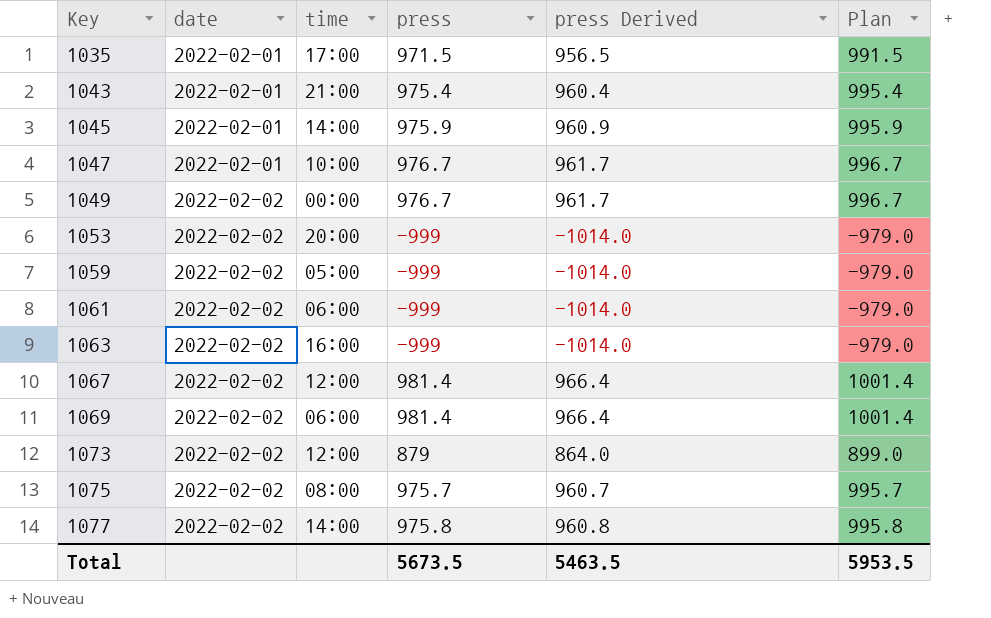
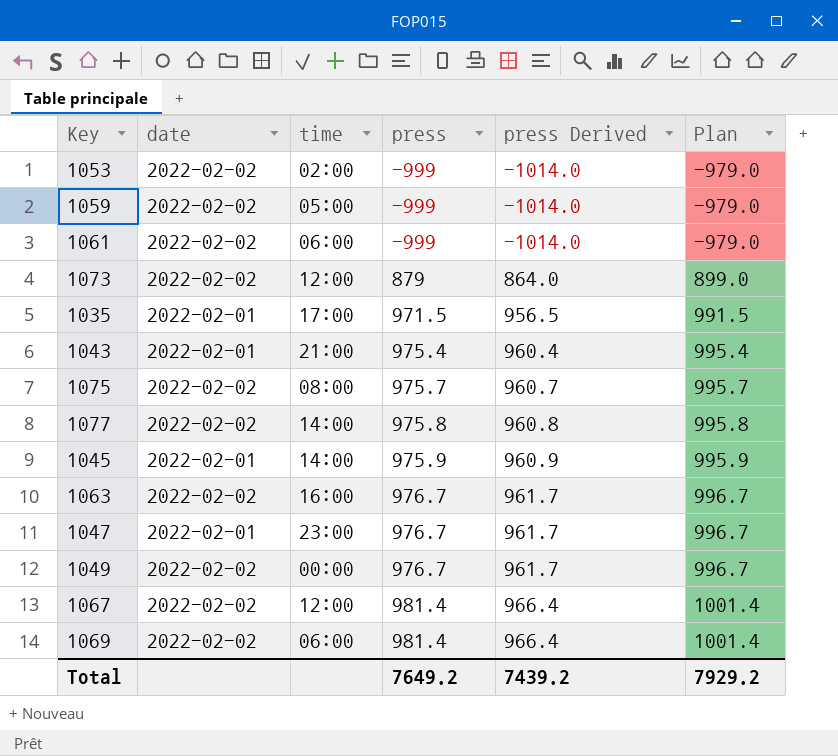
row order: Key ascending -> press ascending
1053 | time: 20:00 -> 02:00
1063 | press: -999 -> 976.7
1063 | press Derived: -1014.0 -> 961.7
1063 | Plan: -979.0 -> 996.7
1047 | time: 10:00 -> 23:00
Total | press: 5673.5 -> 7649.2
Total | press Derived: 5463.5 -> 7439.2
Total | Plan: 5953.5 -> 7929.2

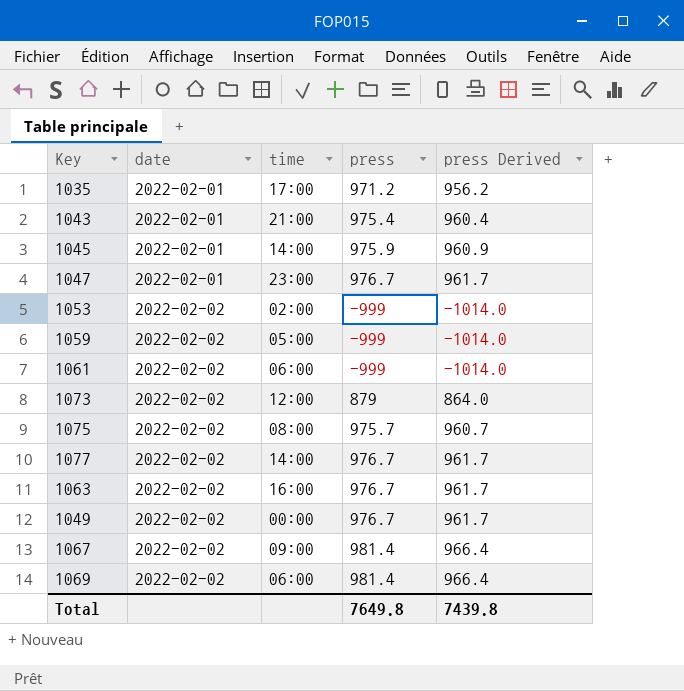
row order: press ascending -> date ascending
column Plan | formula: [press] + 20 -> none
1035 | press: 971.5 -> 971.2
1035 | press Derived: 956.5 -> 956.2
1077 | press: 975.8 -> 976.7
1077 | press Derived: 960.8 -> 961.7
1067 | time: 12:00 -> 09:00
Total | press: 7649.2 -> 7649.8
Total | press Derived: 7439.2 -> 7439.8

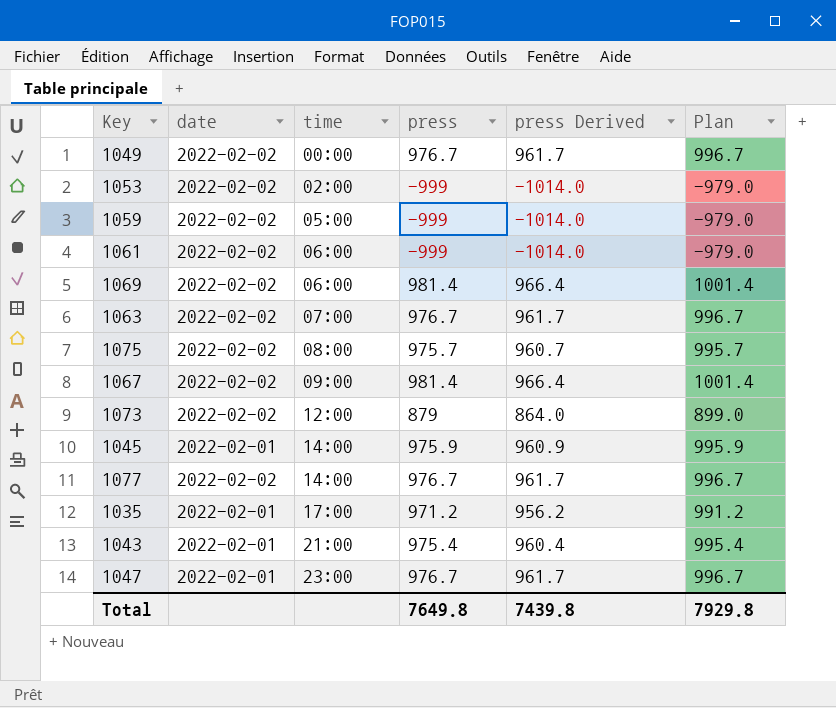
row order: date ascending -> time ascending
column Plan | formula: none -> [press] + 20
1063 | time: 16:00 -> 07:00

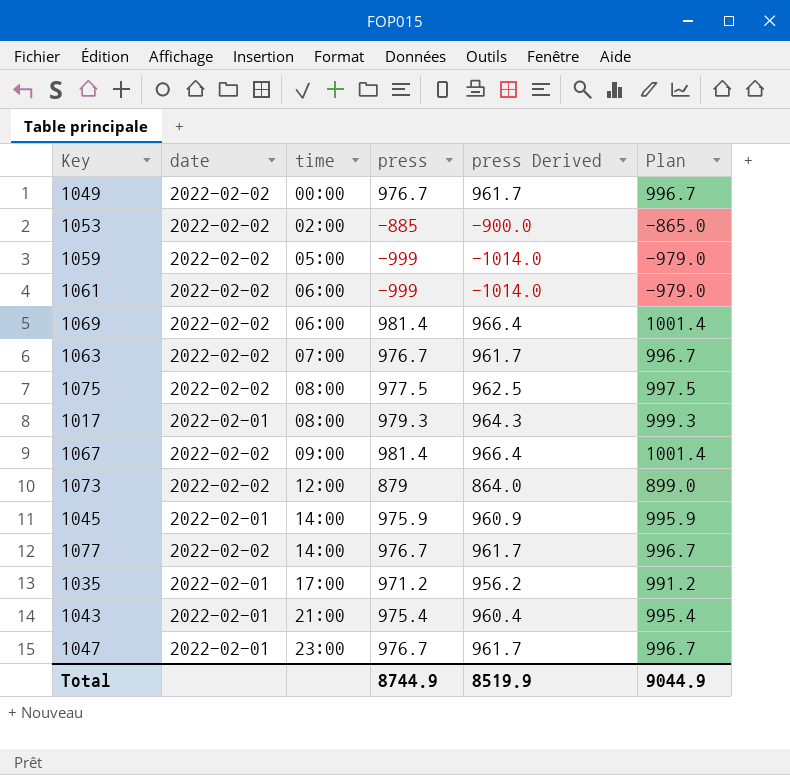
1053 | press: -999 -> -885
1053 | press Derived: -1014.0 -> -900.0
1053 | Plan: -979.0 -> -865.0
1075 | press: 975.7 -> 977.5
1075 | press Derived: 960.7 -> 962.5
1075 | Plan: 995.7 -> 997.5
row 1017: none -> 2022-02-01 | 08:00 | 979.3 | 964.3 | 999.3
Total | press: 7649.8 -> 8744.9
Total | press Derived: 7439.8 -> 8519.9
Total | Plan: 7929.8 -> 9044.9

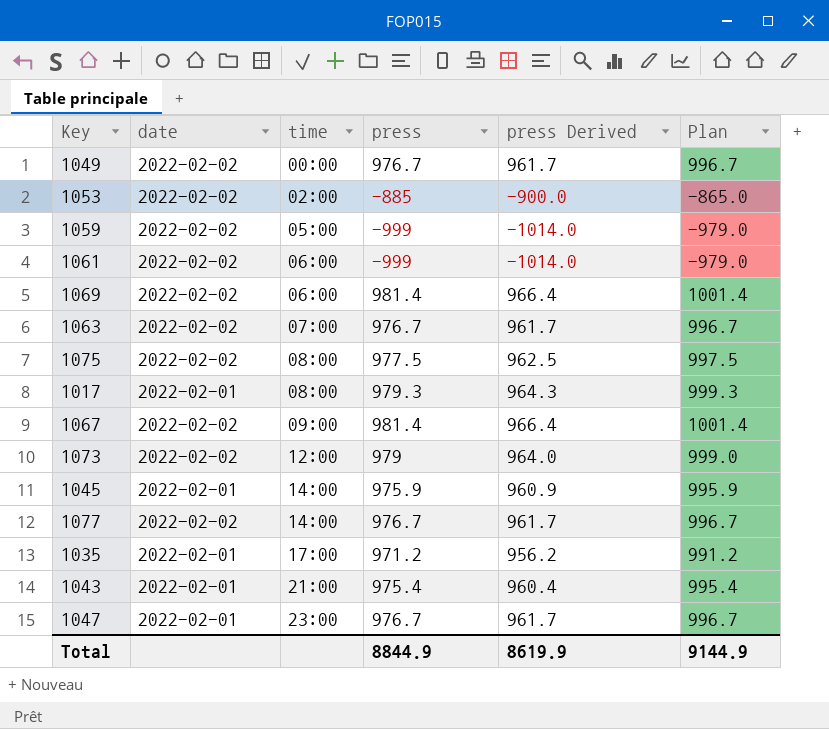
1073 | press: 879 -> 979
1073 | press Derived: 864.0 -> 964.0
1073 | Plan: 899.0 -> 999.0
Total | press: 8744.9 -> 8844.9
Total | press Derived: 8519.9 -> 8619.9
Total | Plan: 9044.9 -> 9144.9

